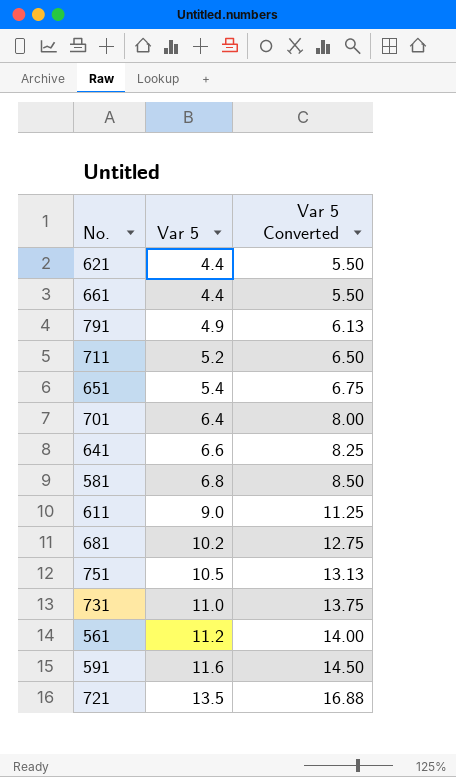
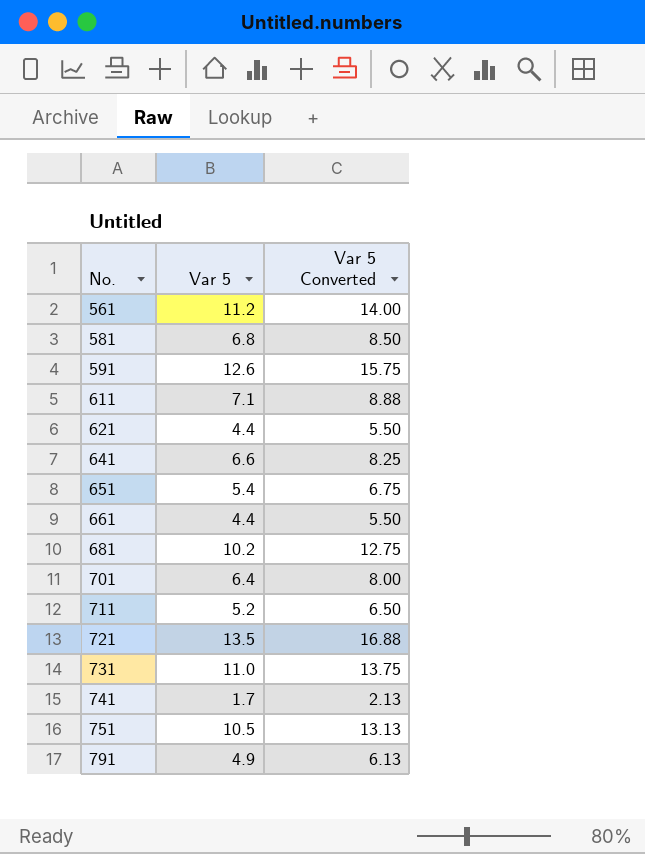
row order: Var 5 ascending -> No. ascending
591 | Var 5: 11.6 -> 12.6
591 | Var 5 Converted: 14.50 -> 15.75
611 | Var 5: 9.0 -> 7.1
611 | Var 5 Converted: 11.25 -> 8.88
row 741: none -> 1.7 | 2.13

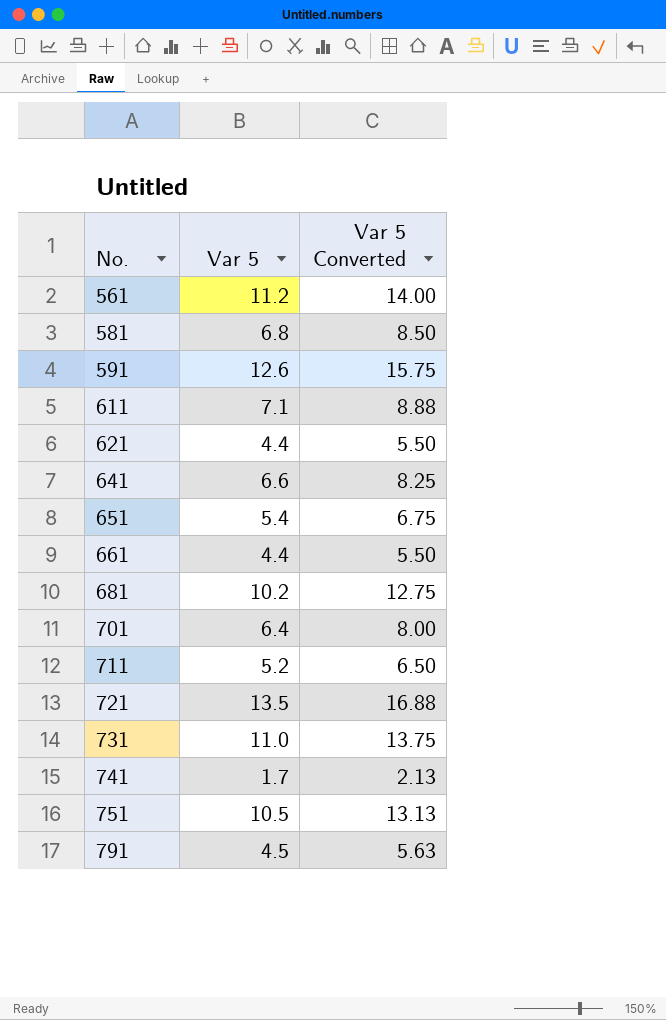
791 | Var 5: 4.9 -> 4.5
791 | Var 5 Converted: 6.13 -> 5.63

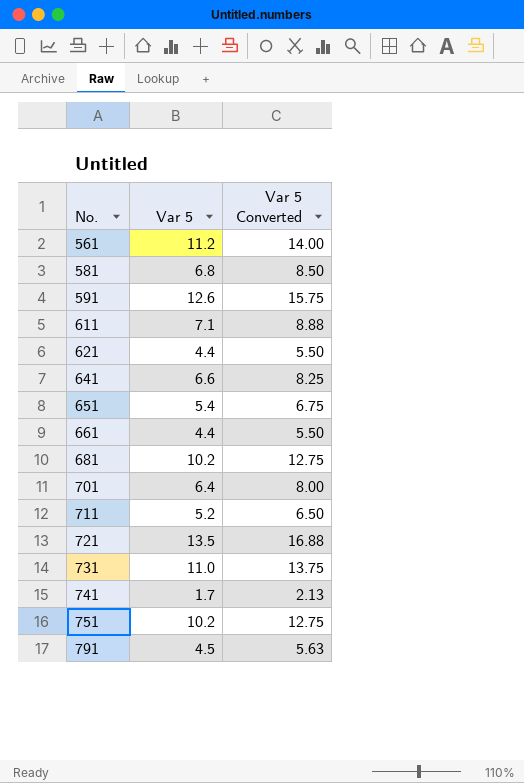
751 | Var 5: 10.5 -> 10.2
751 | Var 5 Converted: 13.13 -> 12.75

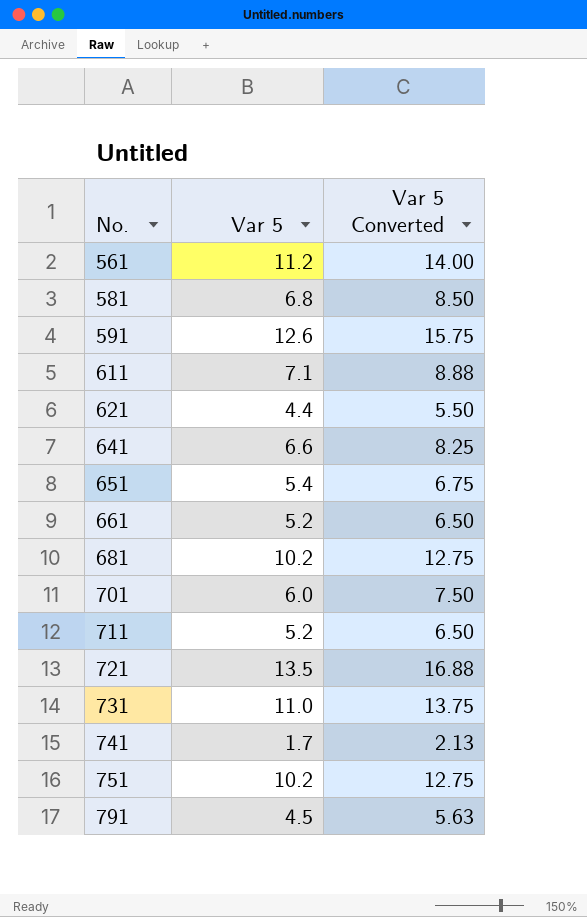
661 | Var 5: 4.4 -> 5.2
661 | Var 5 Converted: 5.50 -> 6.50
701 | Var 5: 6.4 -> 6.0
701 | Var 5 Converted: 8.00 -> 7.50

